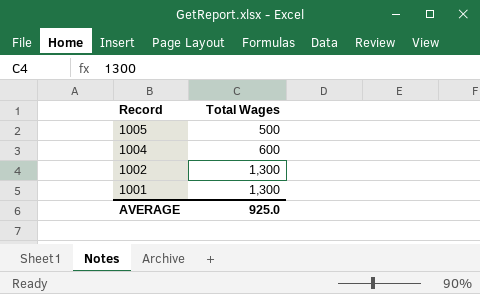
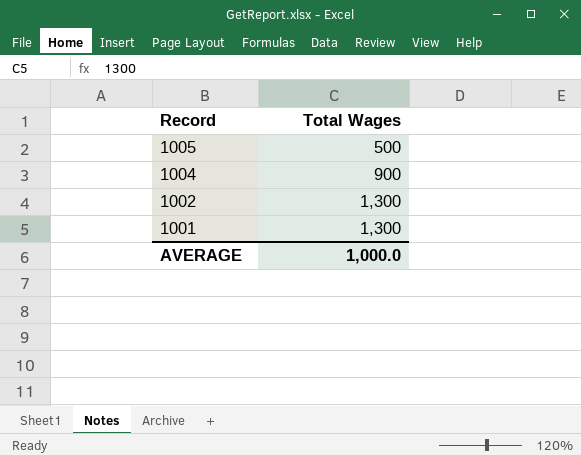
1004 | Total Wages: 600 -> 900
AVERAGE | Total Wages: 925.0 -> 1,000.0

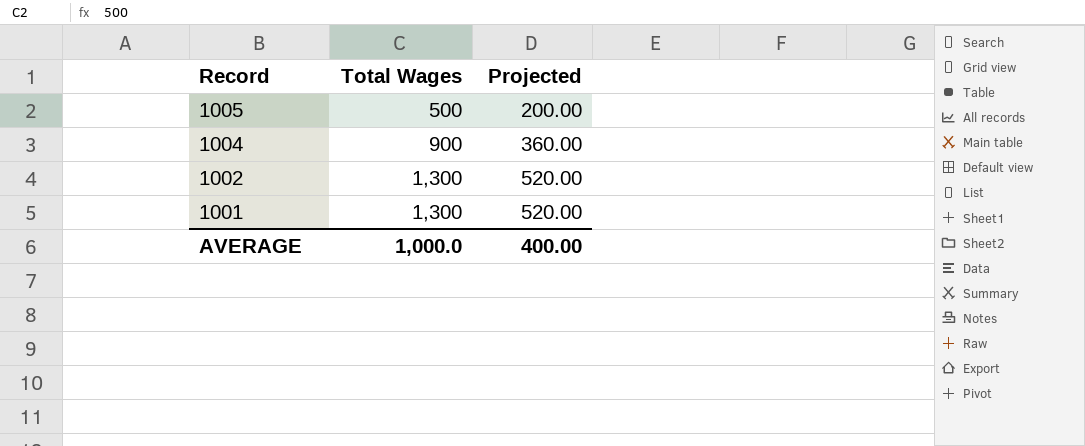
column Projected | formula: none -> [Total Wages] * 0.4

